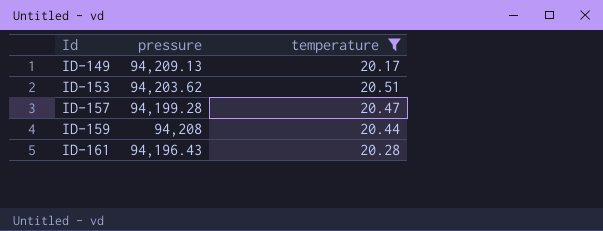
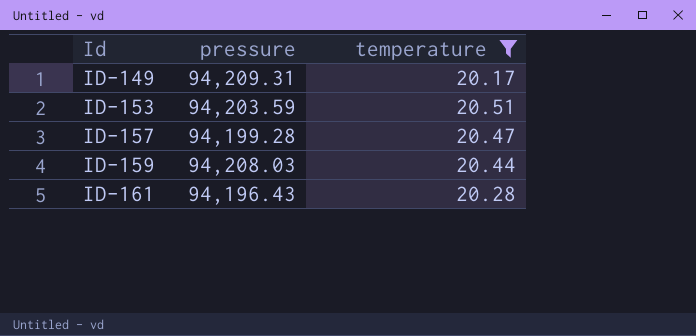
ID-149 | pressure: 94,209.13 -> 94,209.31
ID-153 | pressure: 94,203.62 -> 94,203.59
ID-159 | pressure: 94,208 -> 94,208.03

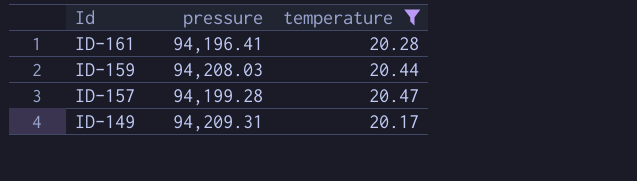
row order: Id ascending -> Id descending
row ID-153: 94,203.59 | 20.51 -> none
ID-161 | pressure: 94,196.43 -> 94,196.41

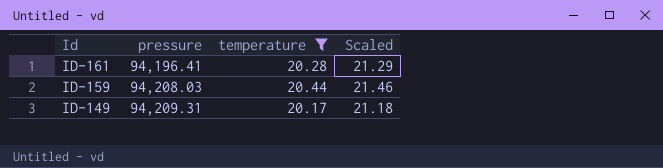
column Scaled | formula: none -> [temperature] * 1.05
row ID-157: 94,199.28 | 20.47 -> none

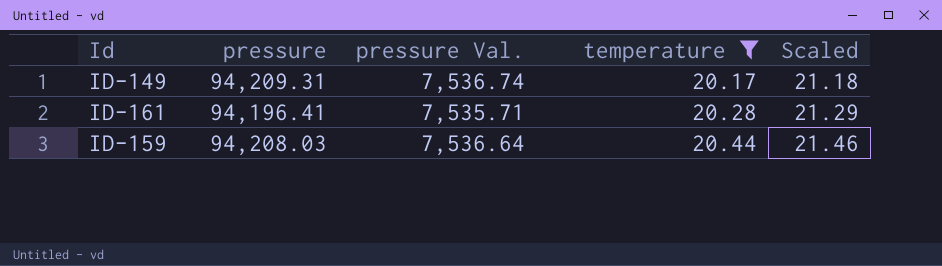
row order: Id descending -> temperature ascending
column pressure Val. | formula: none -> [pressure] * 0.08

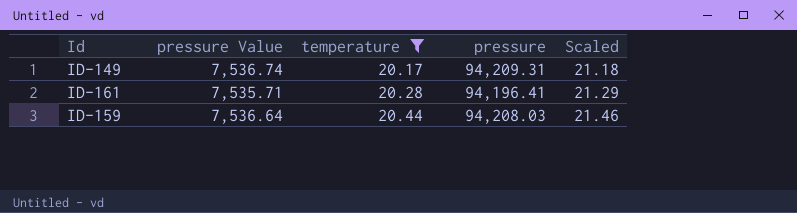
column name: pressure Val. -> pressure Value
column pressure | position: 2 -> 4

